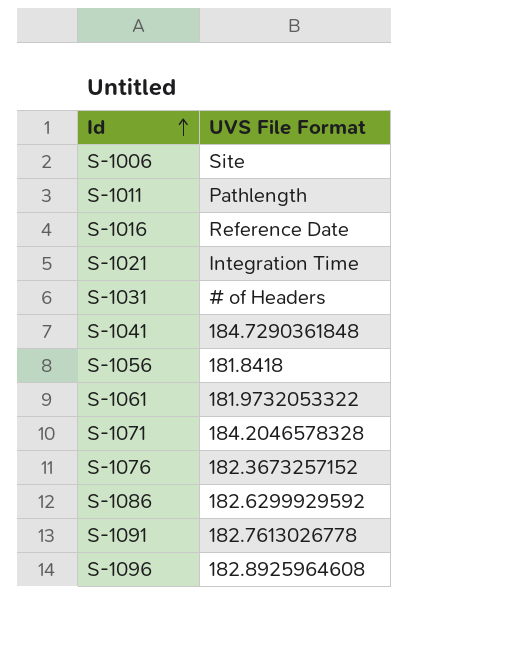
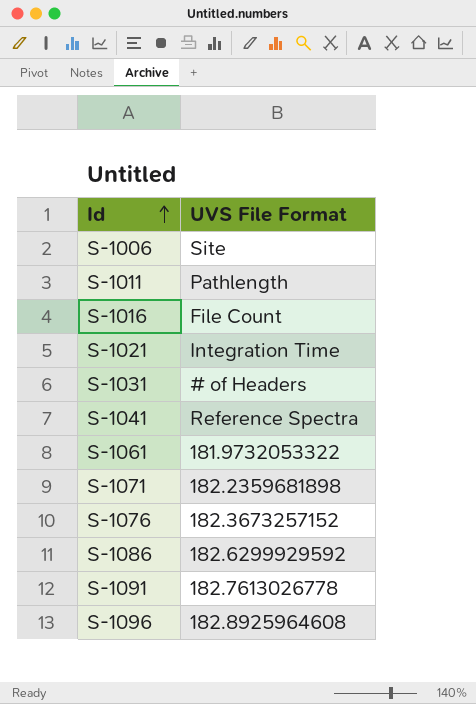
row S-1056: 181.8418 -> none
S-1016 | UVS File Format: Reference Date -> File Count
S-1041 | UVS File Format: 184.7290361848 -> Reference Spectra
S-1071 | UVS File Format: 184.2046578328 -> 182.2359681898

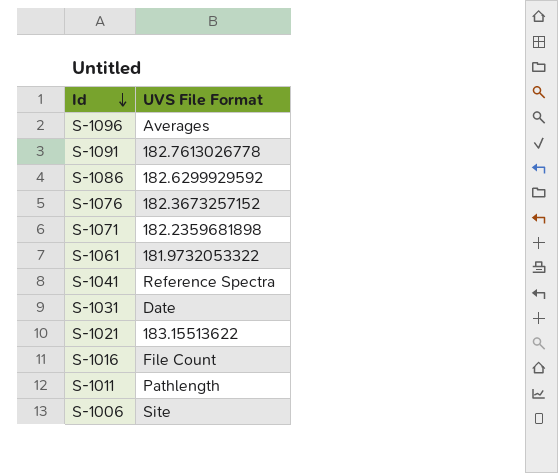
row order: Id ascending -> Id descending
S-1096 | UVS File Format: 182.8925964608 -> Averages
S-1031 | UVS File Format: # of Headers -> Date
S-1021 | UVS File Format: Integration Time -> 183.15513622

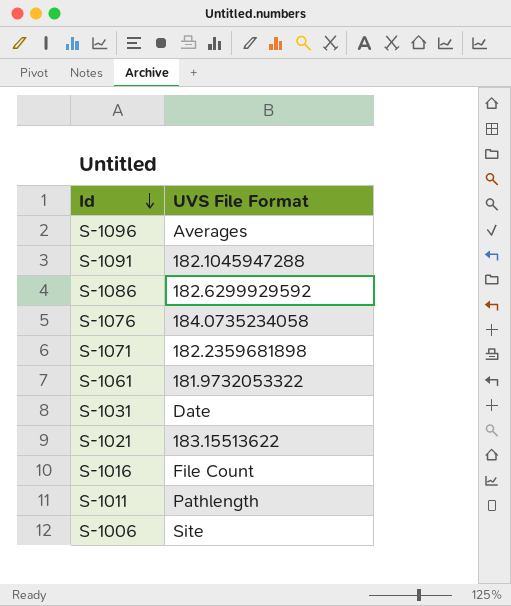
row S-1041: Reference Spectra -> none
S-1091 | UVS File Format: 182.7613026778 -> 182.1045947288
S-1076 | UVS File Format: 182.3673257152 -> 184.0735234058

